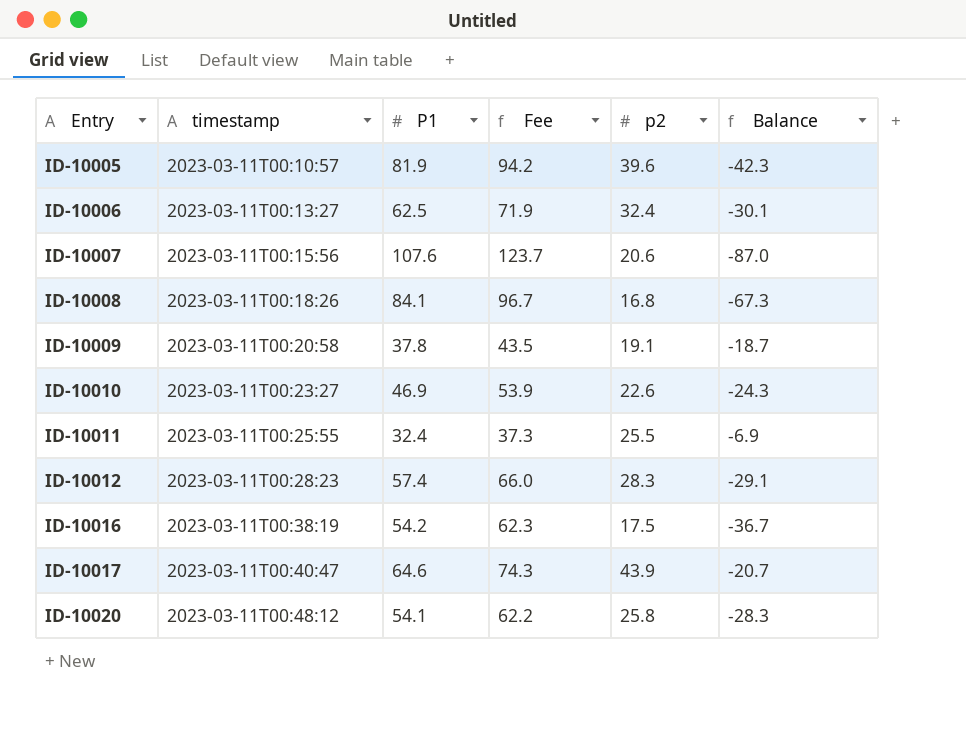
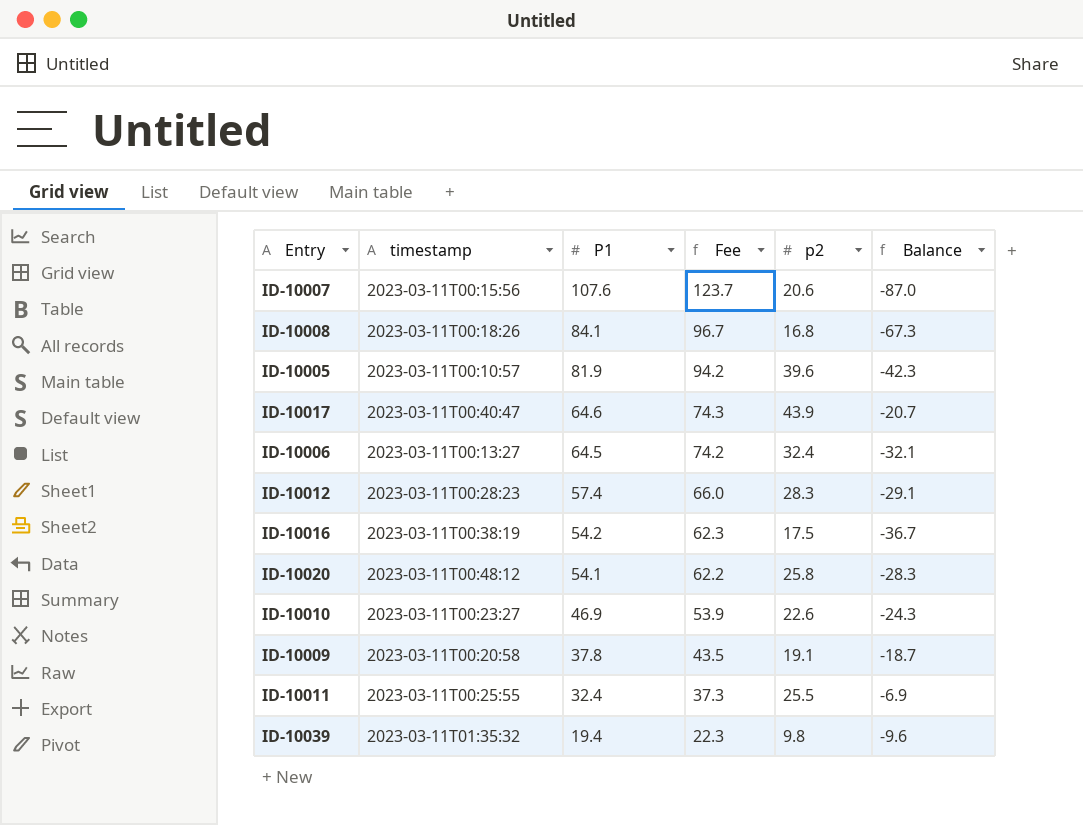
row order: Entry ascending -> P1 descending
ID-10006 | P1: 62.5 -> 64.5
ID-10006 | Fee: 71.9 -> 74.2
ID-10006 | Balance: -30.1 -> -32.1
row ID-10039: none -> 2023-03-11T01:35:32 | 19.4 | 22.3 | 9.8 | -9.6

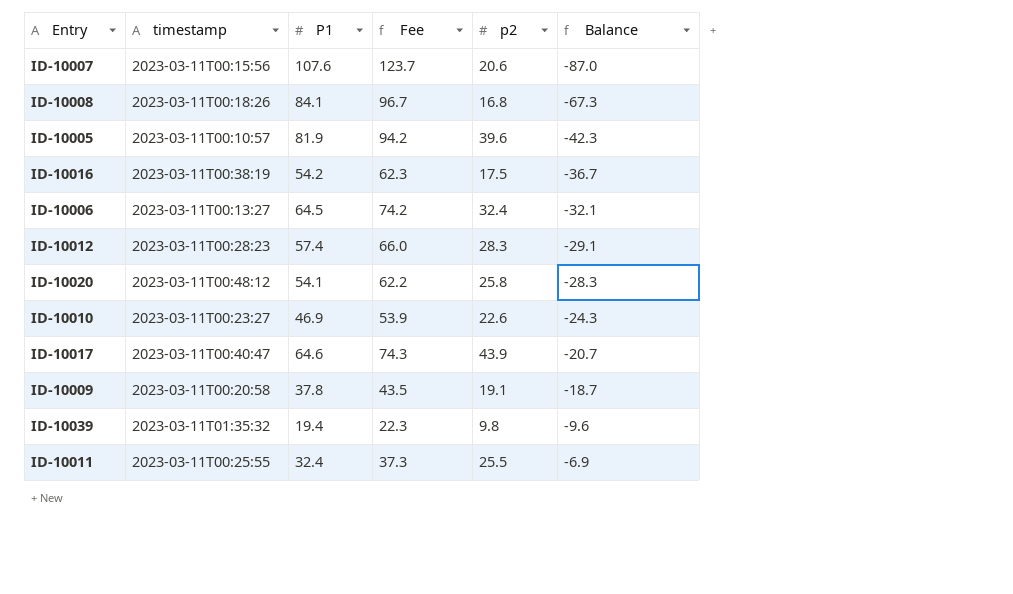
row order: P1 descending -> Balance ascending

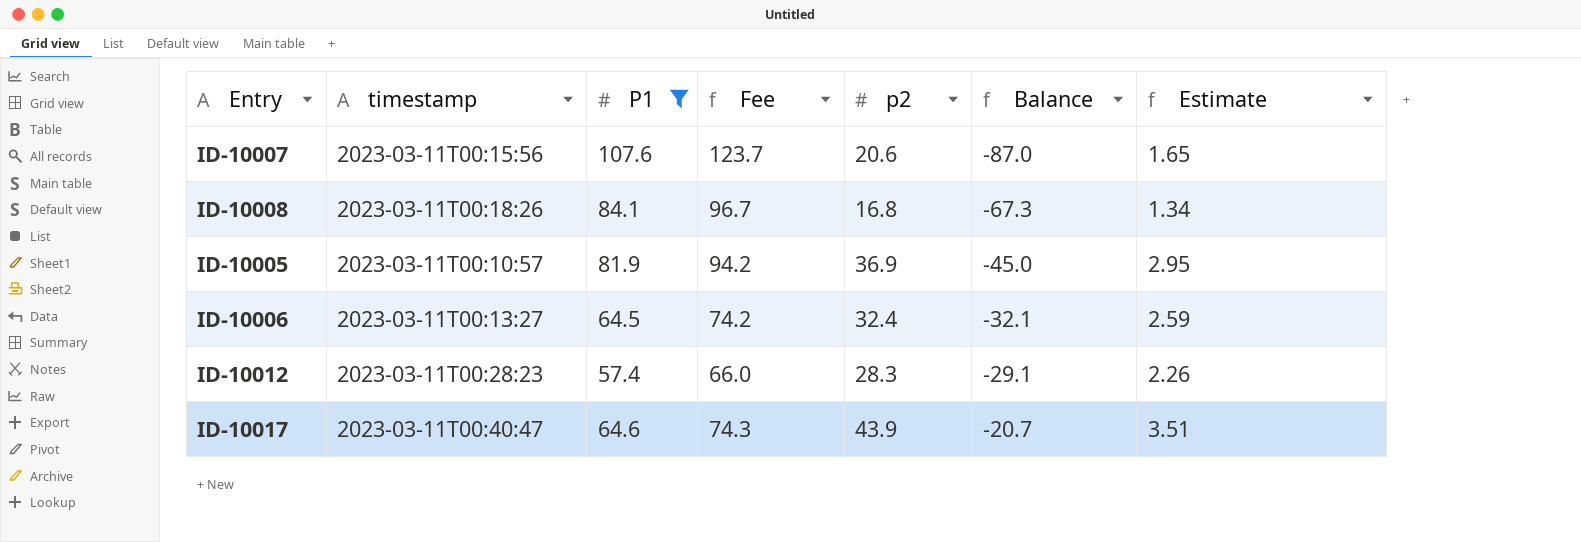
filter: none -> P1 >= 57.4
column Estimate | formula: none -> [p2] * 0.08
ID-10005 | p2: 39.6 -> 36.9
ID-10005 | Balance: -42.3 -> -45.0

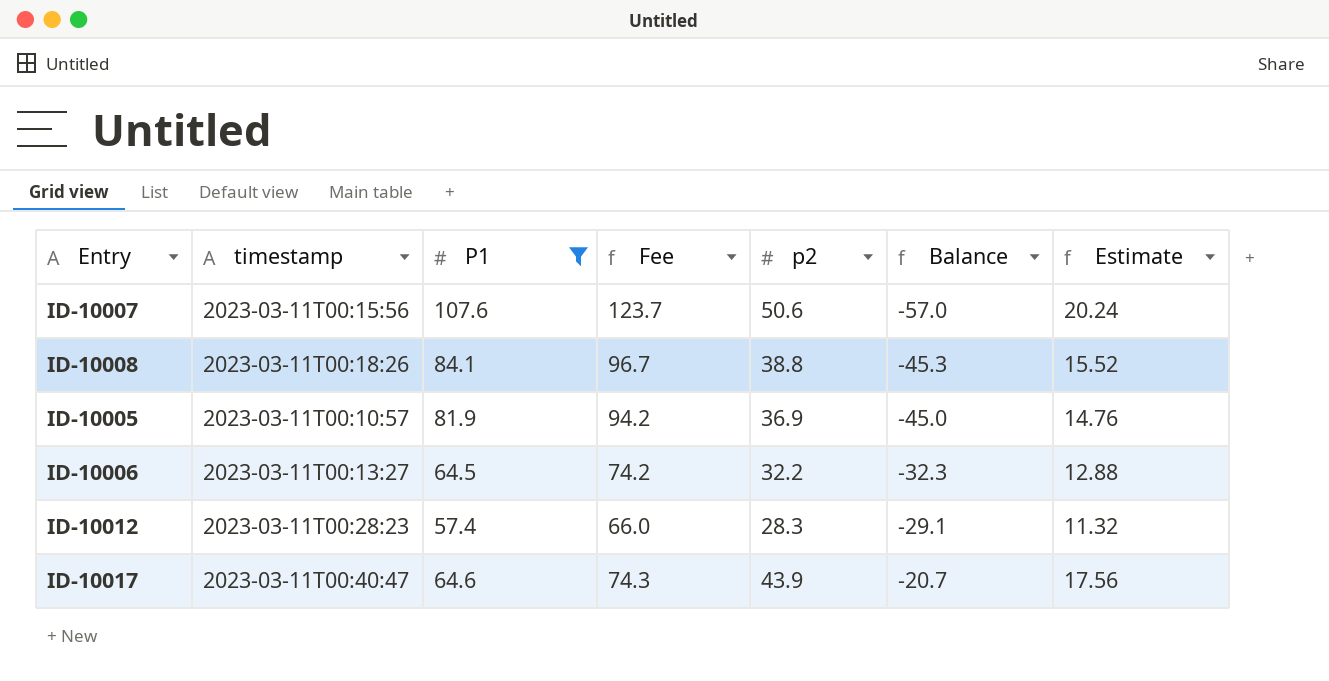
column Estimate | formula: [p2] * 0.08 -> [p2] * 0.4
ID-10007 | p2: 20.6 -> 50.6
ID-10007 | Balance: -87.0 -> -57.0
ID-10008 | p2: 16.8 -> 38.8
ID-10008 | Balance: -67.3 -> -45.3
ID-10006 | p2: 32.4 -> 32.2
ID-10006 | Balance: -32.1 -> -32.3

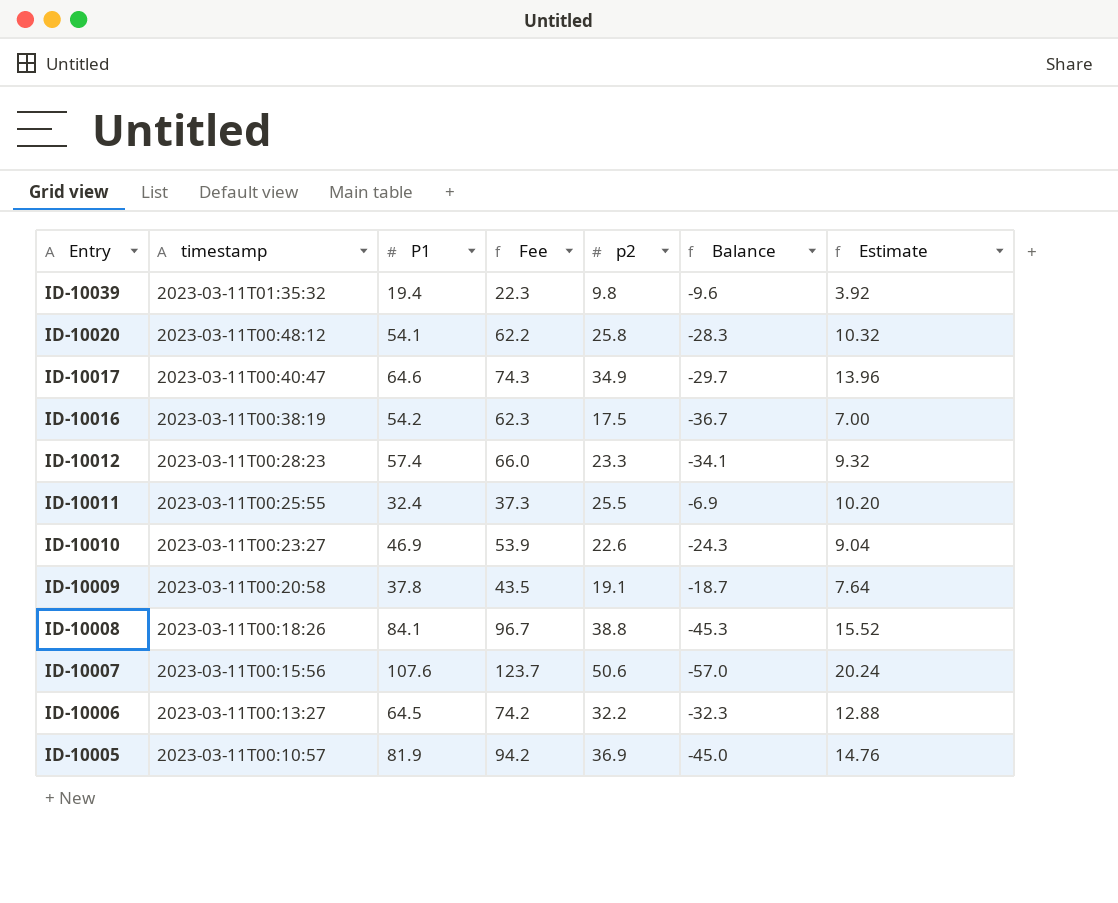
filter: P1 >= 57.4 -> none
row order: Balance ascending -> Entry descending
ID-10017 | p2: 43.9 -> 34.9
ID-10017 | Balance: -20.7 -> -29.7
ID-10017 | Estimate: 17.56 -> 13.96
ID-10012 | p2: 28.3 -> 23.3
ID-10012 | Balance: -29.1 -> -34.1
ID-10012 | Estimate: 11.32 -> 9.32

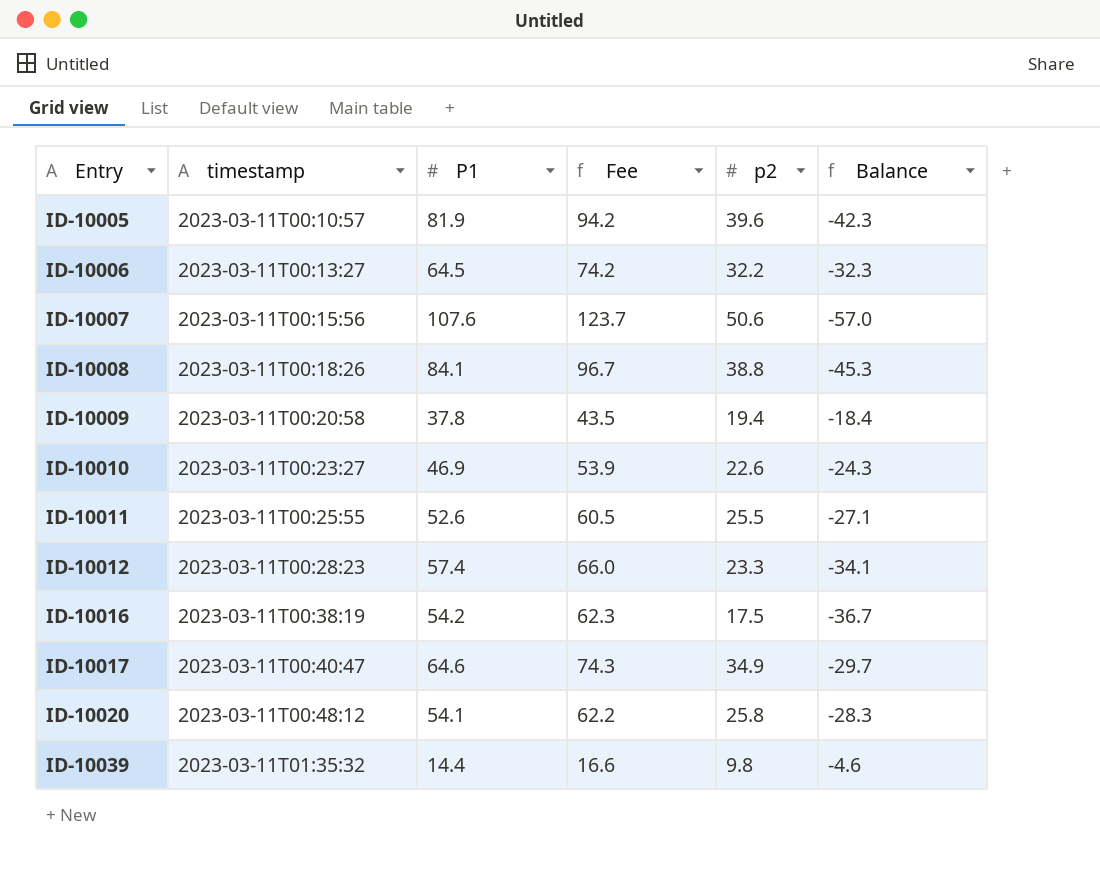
row order: Entry descending -> Entry ascending
column Estimate | formula: [p2] * 0.4 -> none
ID-10005 | p2: 36.9 -> 39.6
ID-10005 | Balance: -45.0 -> -42.3
ID-10009 | p2: 19.1 -> 19.4
ID-10009 | Balance: -18.7 -> -18.4
ID-10011 | P1: 32.4 -> 52.6
ID-10011 | Fee: 37.3 -> 60.5
ID-10011 | Balance: -6.9 -> -27.1
ID-10039 | P1: 19.4 -> 14.4
ID-10039 | Fee: 22.3 -> 16.6
ID-10039 | Balance: -9.6 -> -4.6

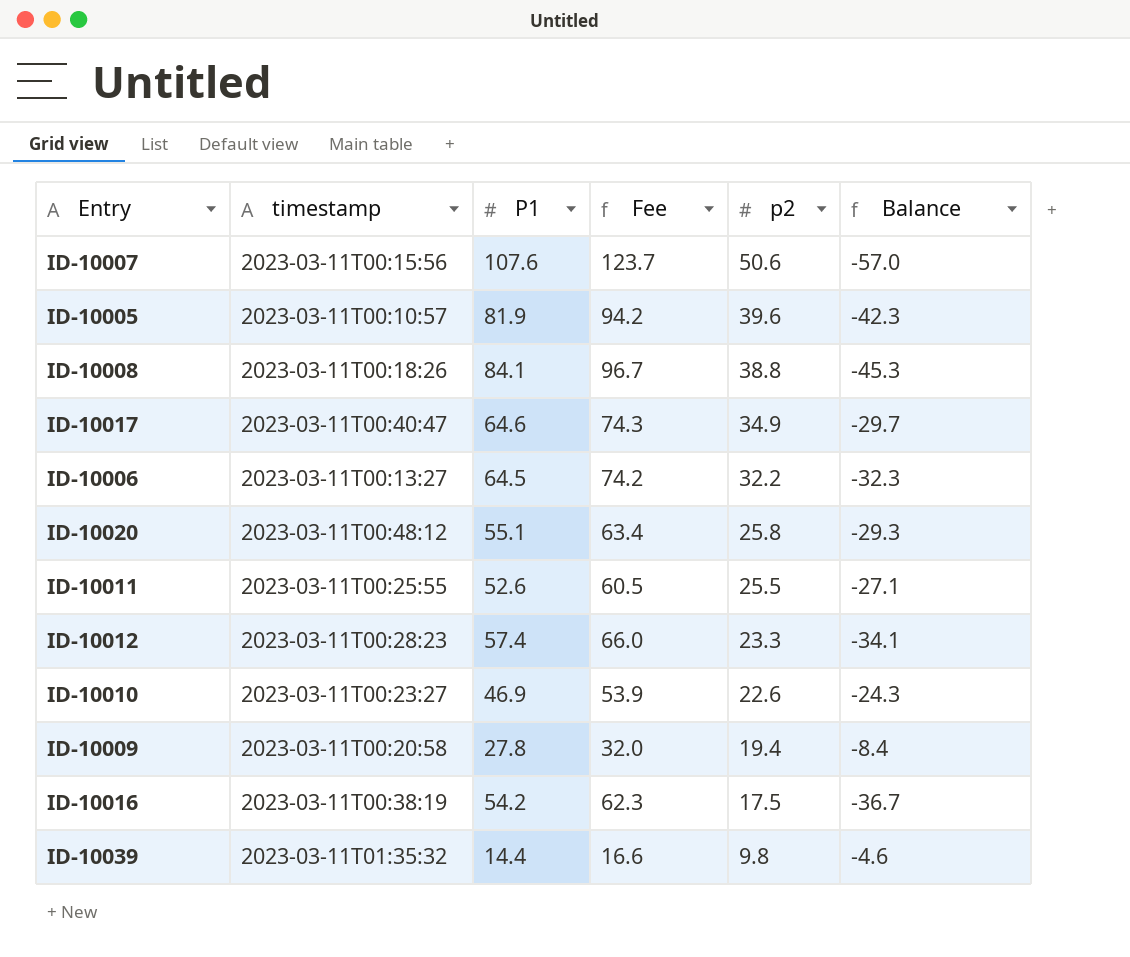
row order: Entry ascending -> p2 descending
ID-10020 | P1: 54.1 -> 55.1
ID-10020 | Fee: 62.2 -> 63.4
ID-10020 | Balance: -28.3 -> -29.3
ID-10009 | P1: 37.8 -> 27.8
ID-10009 | Fee: 43.5 -> 32.0
ID-10009 | Balance: -18.4 -> -8.4

